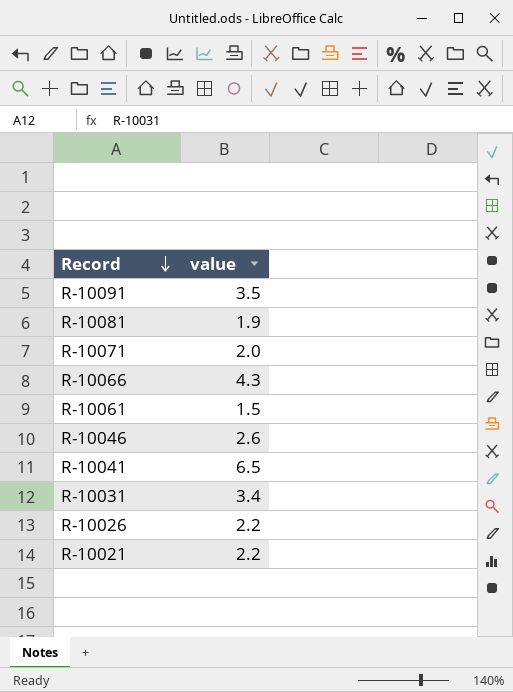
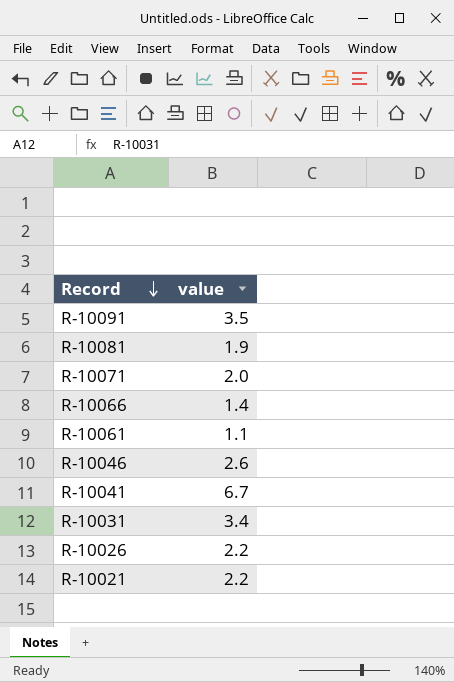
R-10066 | value: 4.3 -> 1.4
R-10061 | value: 1.5 -> 1.1
R-10041 | value: 6.5 -> 6.7

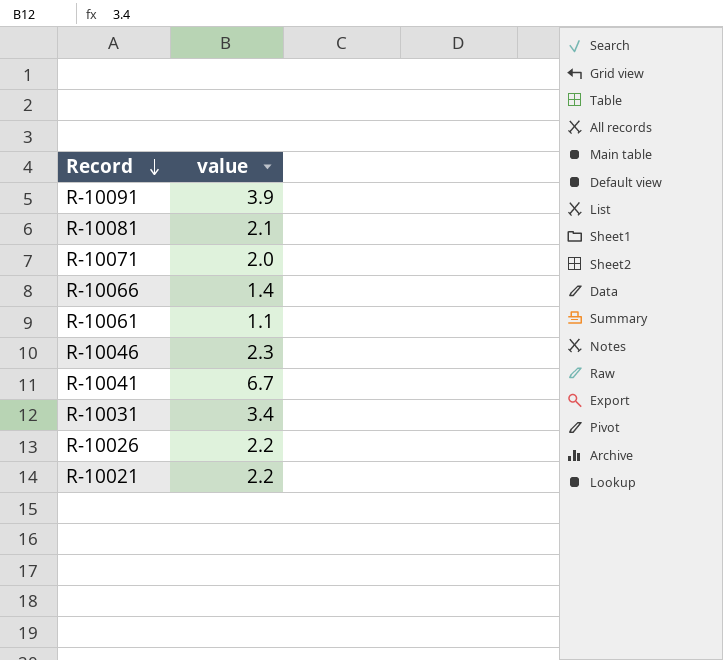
R-10091 | value: 3.5 -> 3.9
R-10081 | value: 1.9 -> 2.1
R-10046 | value: 2.6 -> 2.3

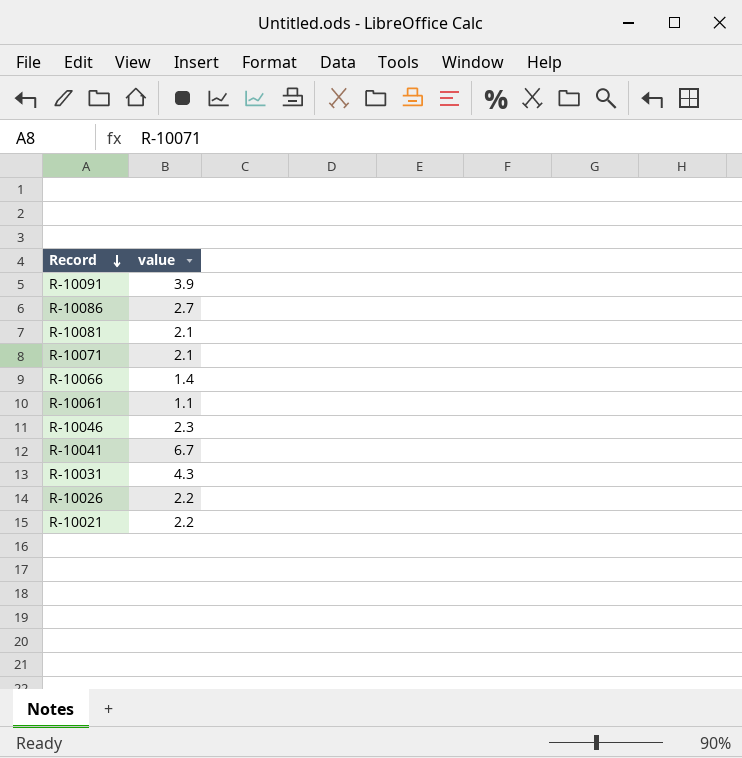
row R-10086: none -> 2.7
R-10071 | value: 2.0 -> 2.1
R-10031 | value: 3.4 -> 4.3

